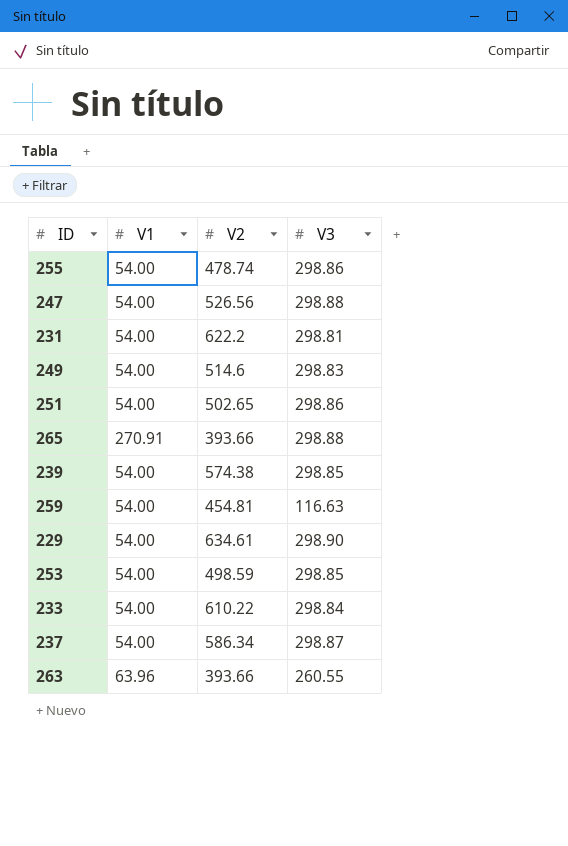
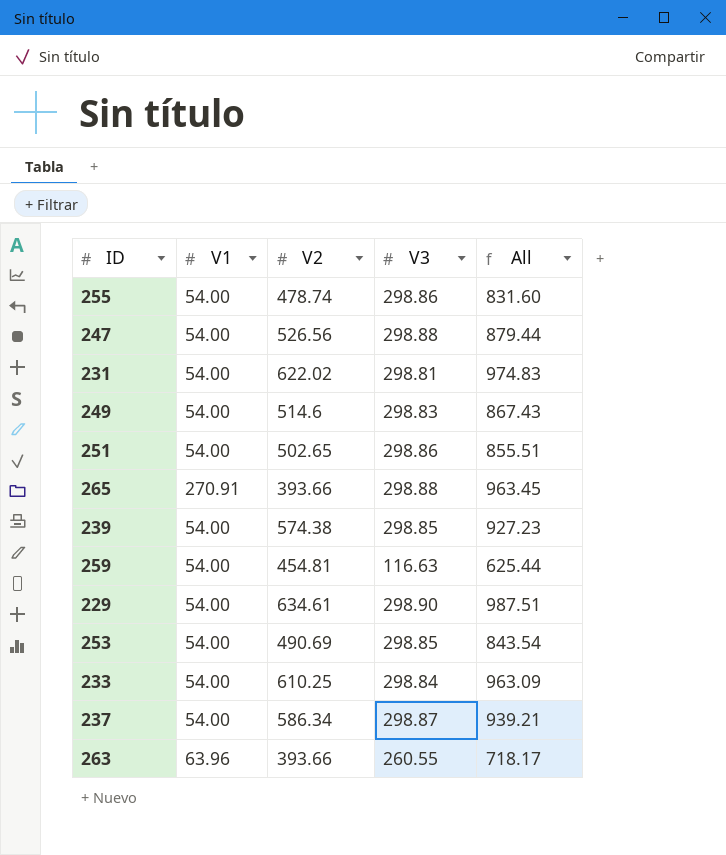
column All | formula: none -> [V1] + [V2] + [V3]
231 | V2: 622.2 -> 622.02
253 | V2: 498.59 -> 490.69
233 | V2: 610.22 -> 610.25

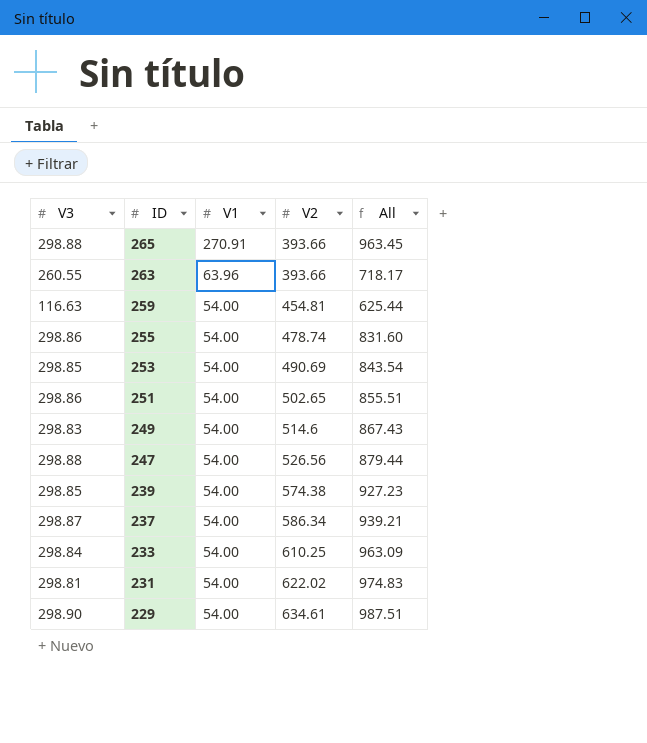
row order: none -> ID descending
column V3 | position: 4 -> 1

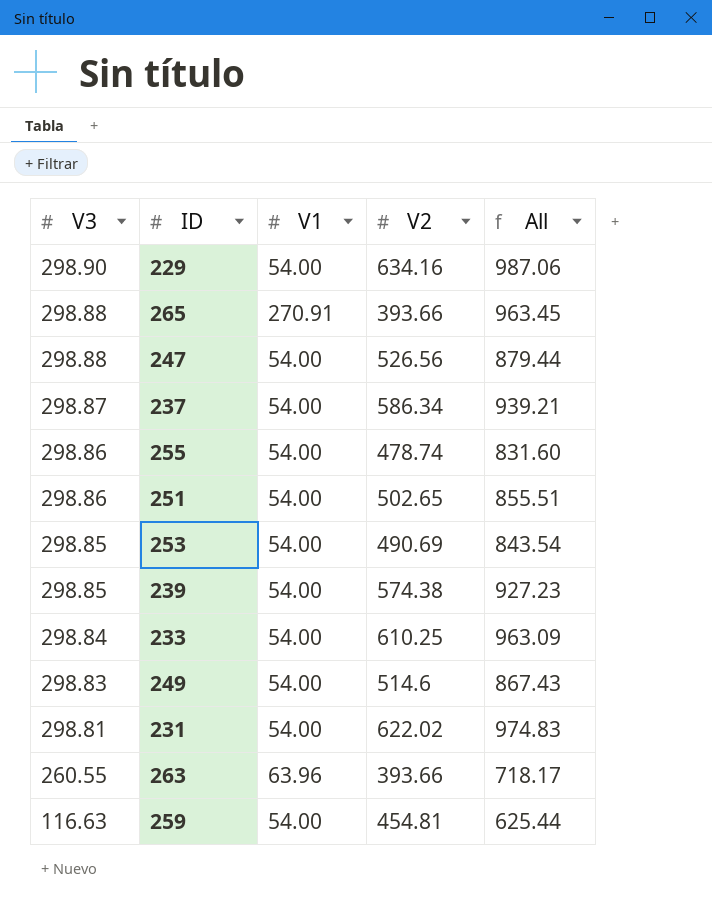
row order: ID descending -> V3 descending
229 | V2: 634.61 -> 634.16
229 | All: 987.51 -> 987.06

